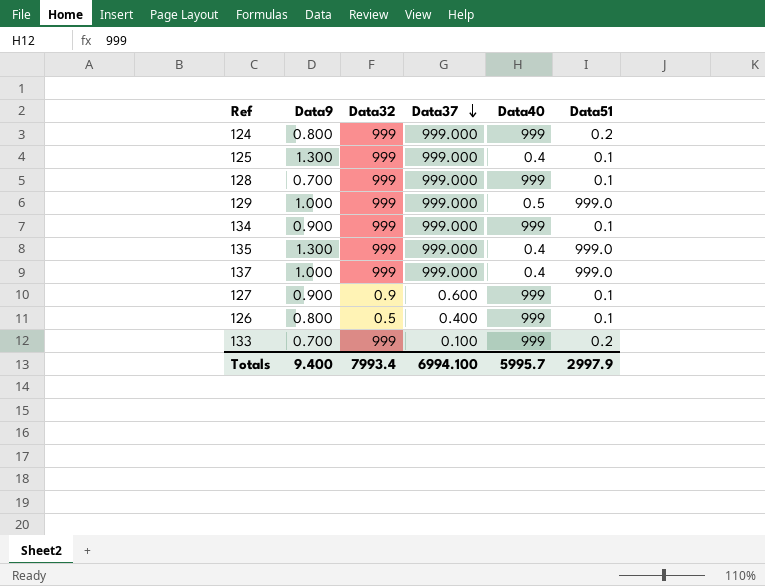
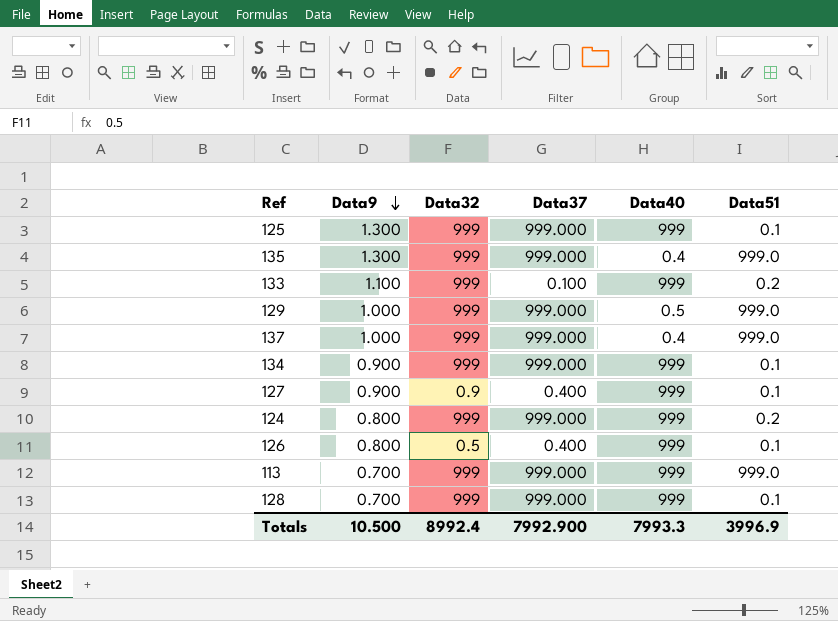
row order: Data37 descending -> Data9 descending
125 | Data40: 0.4 -> 999
133 | Data9: 0.700 -> 1.100
127 | Data37: 0.600 -> 0.400
row 113: none -> 0.700 | 999 | 999.000 | 999 | 999.0
Totals | Data9: 9.400 -> 10.500
Totals | Data32: 7993.4 -> 8992.4
Totals | Data37: 6994.100 -> 7992.900
Totals | Data40: 5995.7 -> 7993.3
Totals | Data51: 2997.9 -> 3996.9

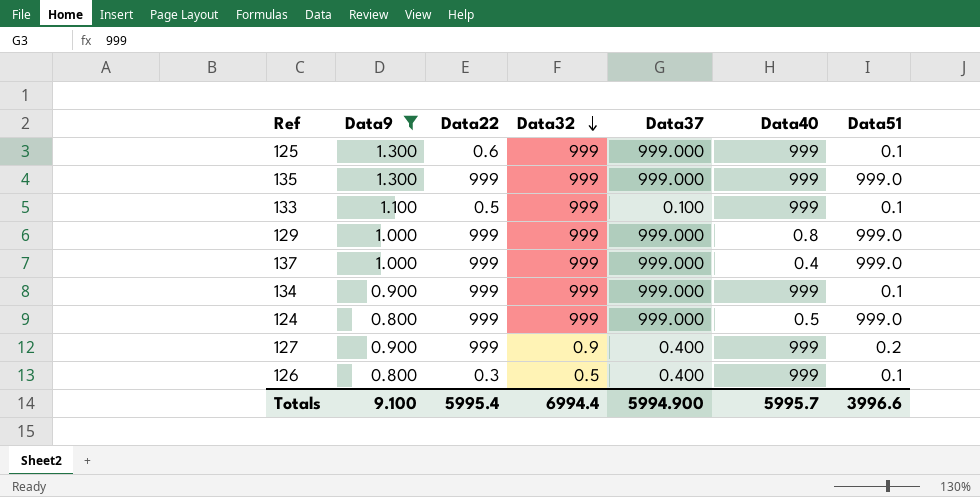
filter: none -> Data9 != 0.700
row order: Data9 descending -> Data32 descending
column Data22 | position: none -> 3
135 | Data40: 0.4 -> 999
133 | Data51: 0.2 -> 0.1
129 | Data40: 0.5 -> 0.8
124 | Data40: 999 -> 0.5
124 | Data51: 0.2 -> 999.0
127 | Data51: 0.1 -> 0.2
Totals | Data9: 10.500 -> 9.100
Totals | Data32: 8992.4 -> 6994.4
Totals | Data37: 7992.900 -> 5994.900
Totals | Data40: 7993.3 -> 5995.7
Totals | Data51: 3996.9 -> 3996.6

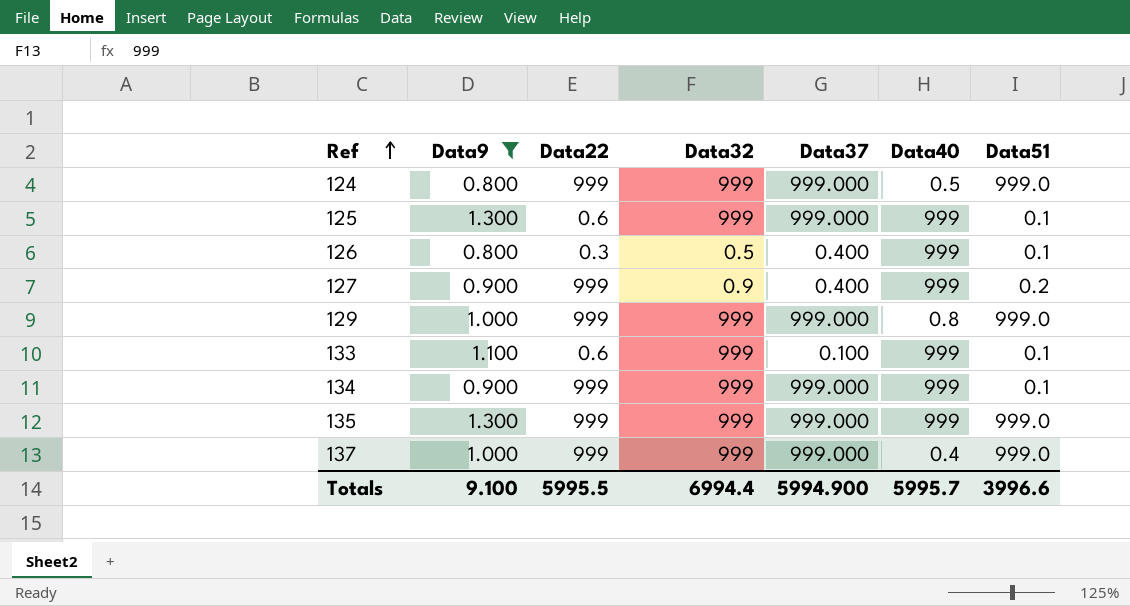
row order: Data32 descending -> Ref ascending
133 | Data22: 0.5 -> 0.6
Totals | Data22: 5995.4 -> 5995.5

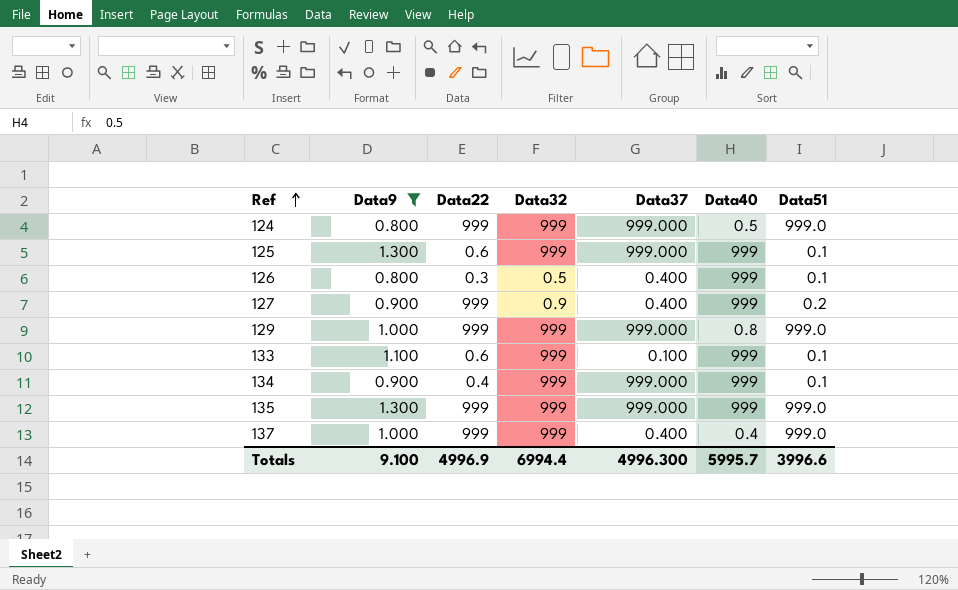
134 | Data22: 999 -> 0.4
137 | Data37: 999.000 -> 0.400
Totals | Data22: 5995.5 -> 4996.9
Totals | Data37: 5994.900 -> 4996.300

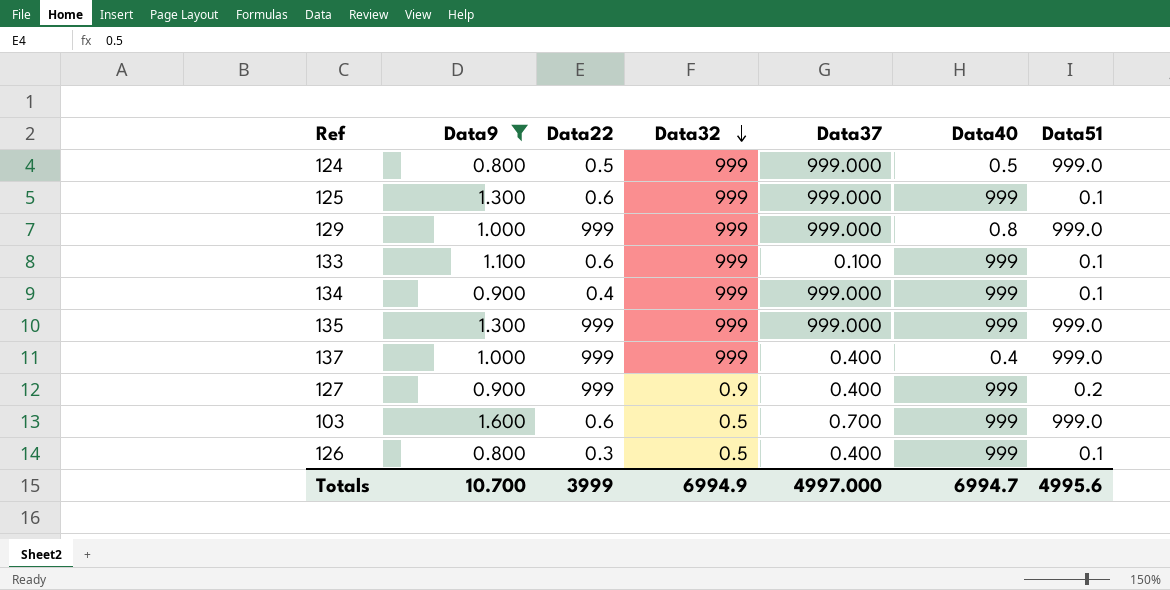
row order: Ref ascending -> Data32 descending
124 | Data22: 999 -> 0.5
row 103: none -> 1.600 | 0.6 | 0.5 | 0.700 | 999 | 999.0
Totals | Data9: 9.100 -> 10.700
Totals | Data22: 4996.9 -> 3999
Totals | Data32: 6994.4 -> 6994.9
Totals | Data37: 4996.300 -> 4997.000
Totals | Data40: 5995.7 -> 6994.7
Totals | Data51: 3996.6 -> 4995.6

